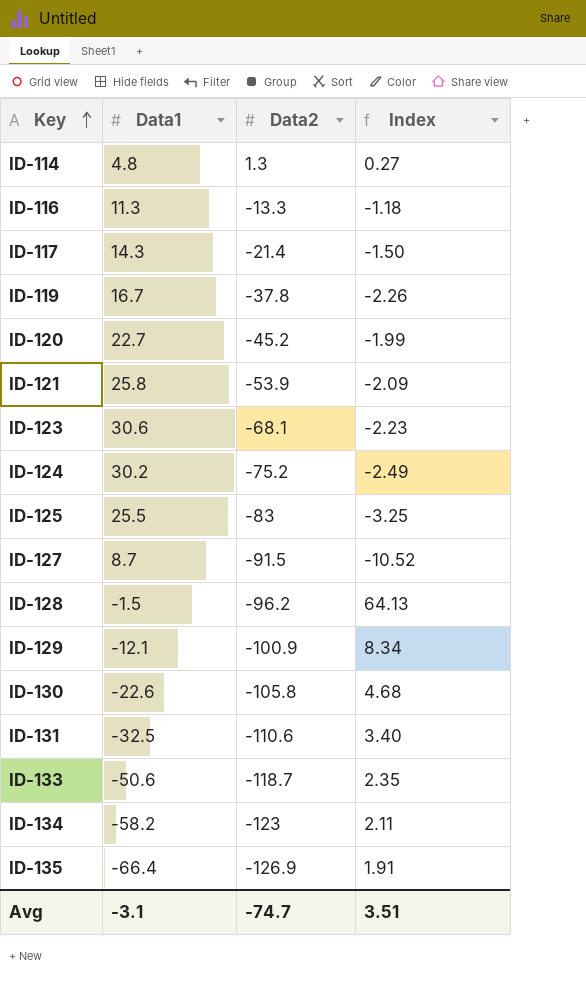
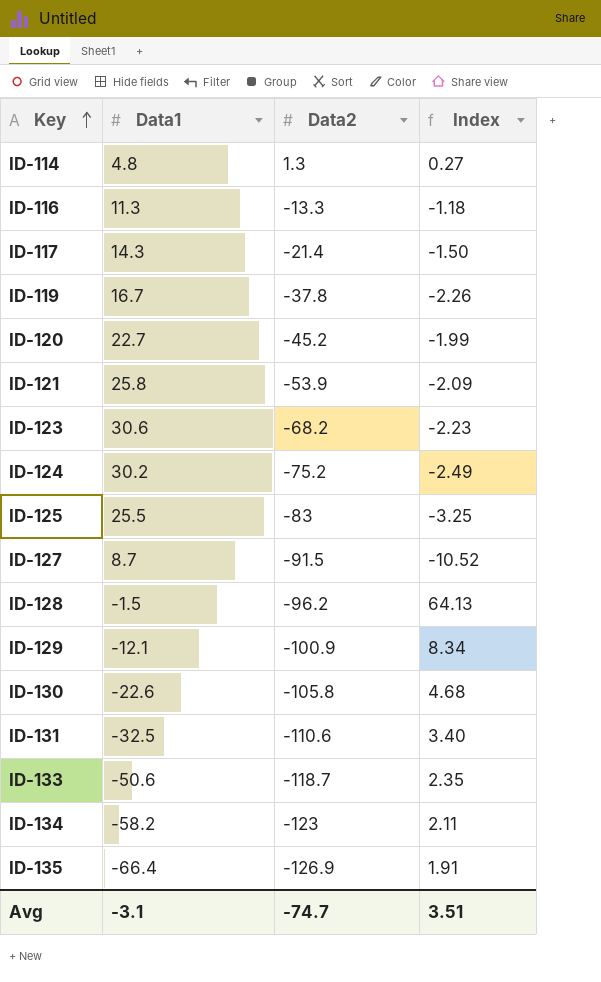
ID-123 | Data2: -68.1 -> -68.2

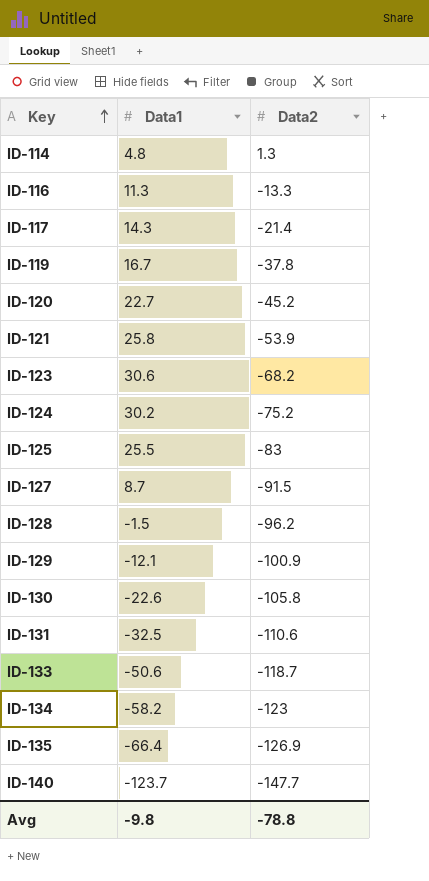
column Index | formula: [Data2] / [Data1] -> none
row ID-140: none -> -123.7 | -147.7
Avg | Data1: -3.1 -> -9.8
Avg | Data2: -74.7 -> -78.8

